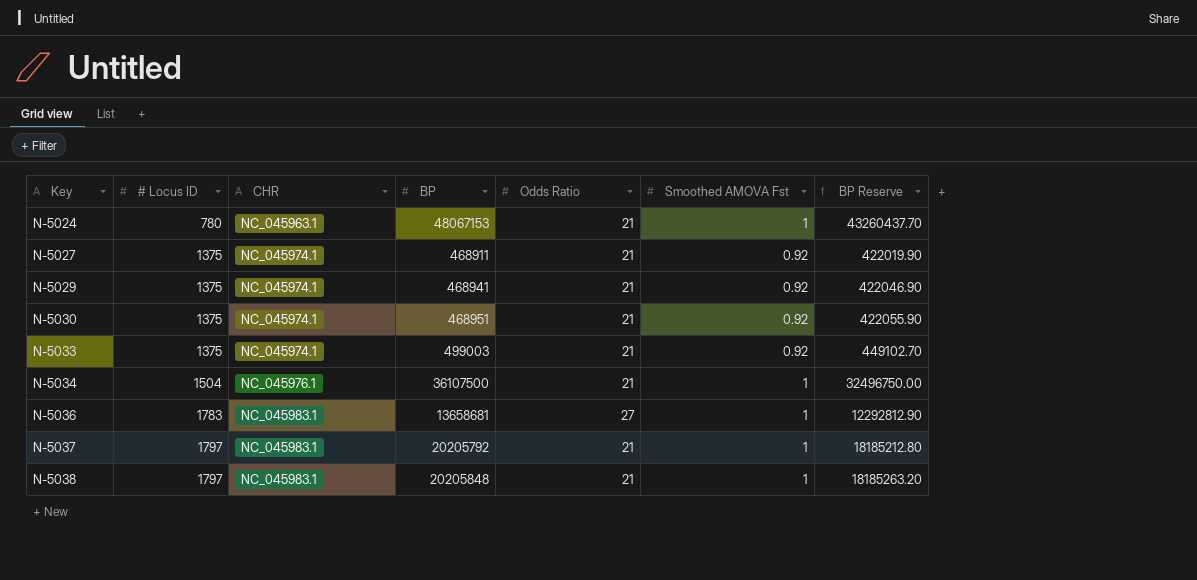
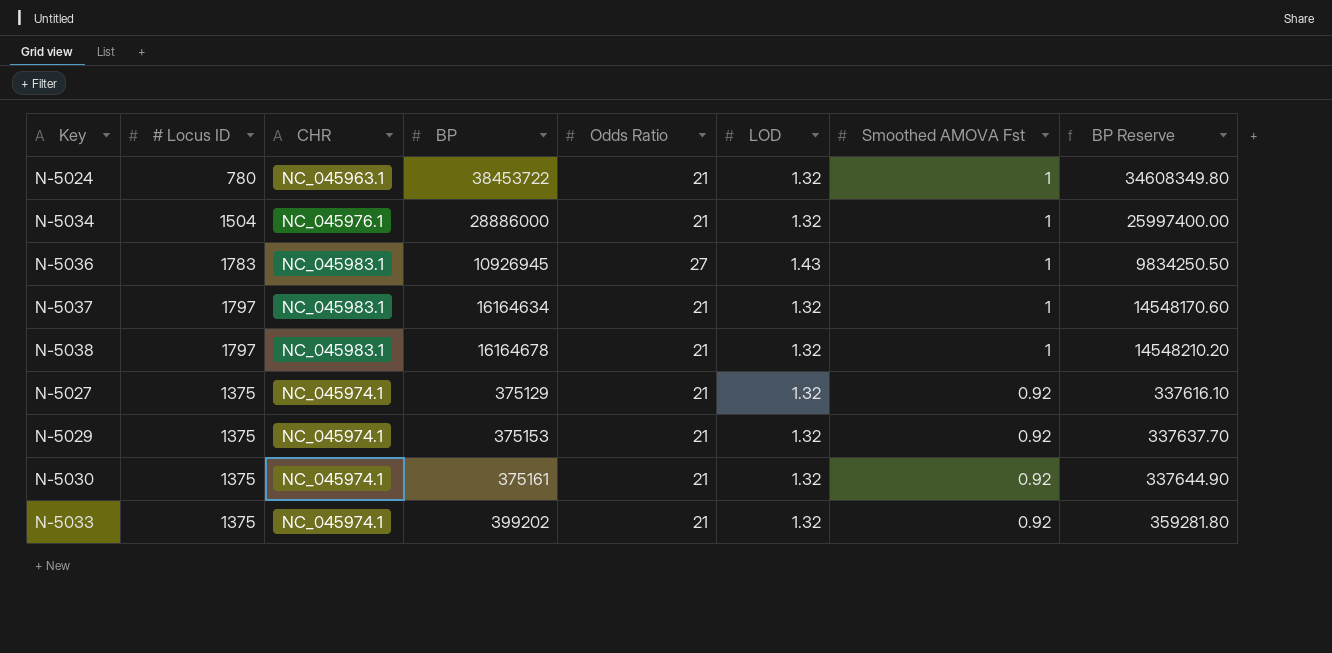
row order: Key ascending -> Smoothed AMOVA Fst descending
column LOD | position: none -> 6
N-5024 | BP: 48067153 -> 38453722
N-5024 | BP Reserve: 43260437.70 -> 34608349.80
N-5034 | BP: 36107500 -> 28886000
N-5034 | BP Reserve: 32496750.00 -> 25997400.00
N-5036 | BP: 13658681 -> 10926945
N-5036 | BP Reserve: 12292812.90 -> 9834250.50
N-5037 | BP: 20205792 -> 16164634
N-5037 | BP Reserve: 18185212.80 -> 14548170.60
N-5038 | BP: 20205848 -> 16164678
N-5038 | BP Reserve: 18185263.20 -> 14548210.20
N-5027 | BP: 468911 -> 375129
N-5027 | BP Reserve: 422019.90 -> 337616.10
N-5029 | BP: 468941 -> 375153
N-5029 | BP Reserve: 422046.90 -> 337637.70
N-5030 | BP: 468951 -> 375161
N-5030 | BP Reserve: 422055.90 -> 337644.90
N-5033 | BP: 499003 -> 399202
N-5033 | BP Reserve: 449102.70 -> 359281.80

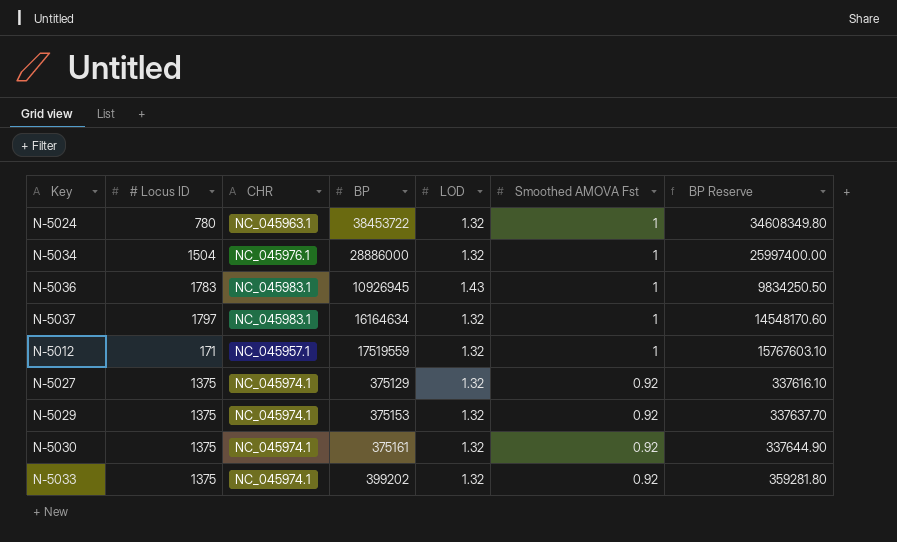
column Odds Ratio | position: 5 -> none
row N-5038: 1797 | NC_045983.1 | 16164678 | 21 | 1.32 | 1 | 14548210.20 -> none
row N-5012: none -> 171 | NC_045957.1 | 17519559 | 1.32 | 1 | 15767603.10

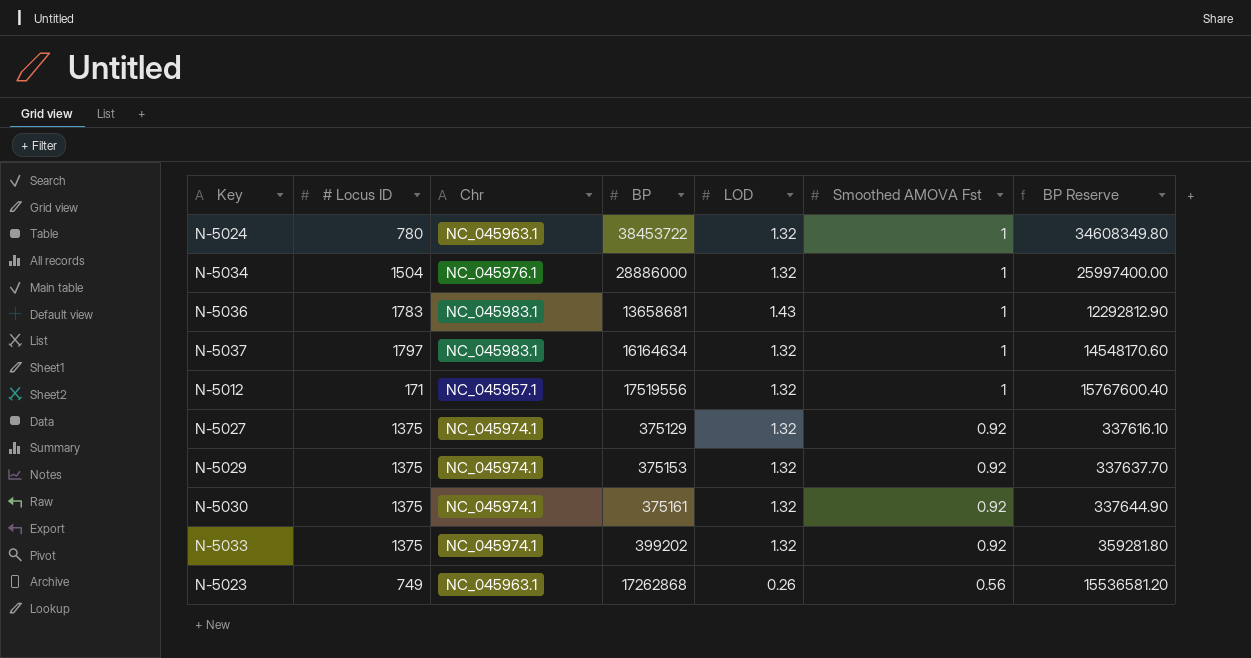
column name: CHR -> Chr
N-5036 | BP: 10926945 -> 13658681
N-5036 | BP Reserve: 9834250.50 -> 12292812.90
N-5012 | BP: 17519559 -> 17519556
N-5012 | BP Reserve: 15767603.10 -> 15767600.40
row N-5023: none -> 749 | NC_045963.1 | 17262868 | 0.26 | 0.56 | 15536581.20

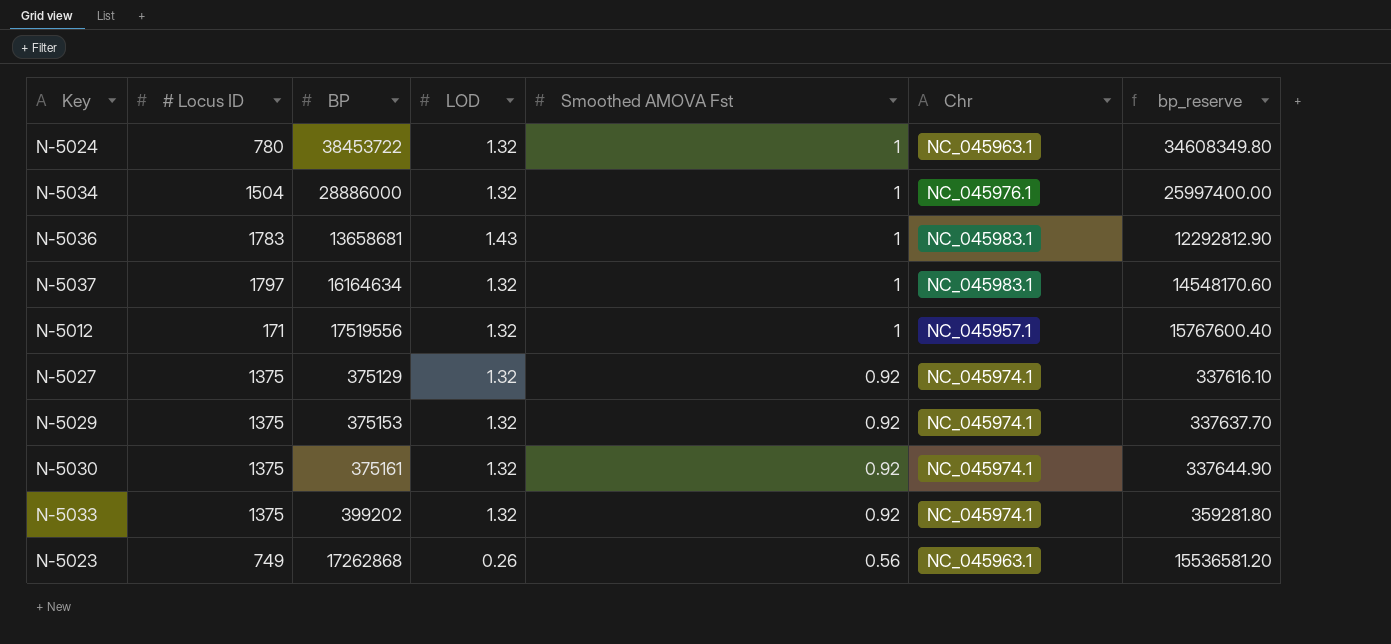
column Chr | position: 3 -> 6
column name: BP Reserve -> bp_reserve

